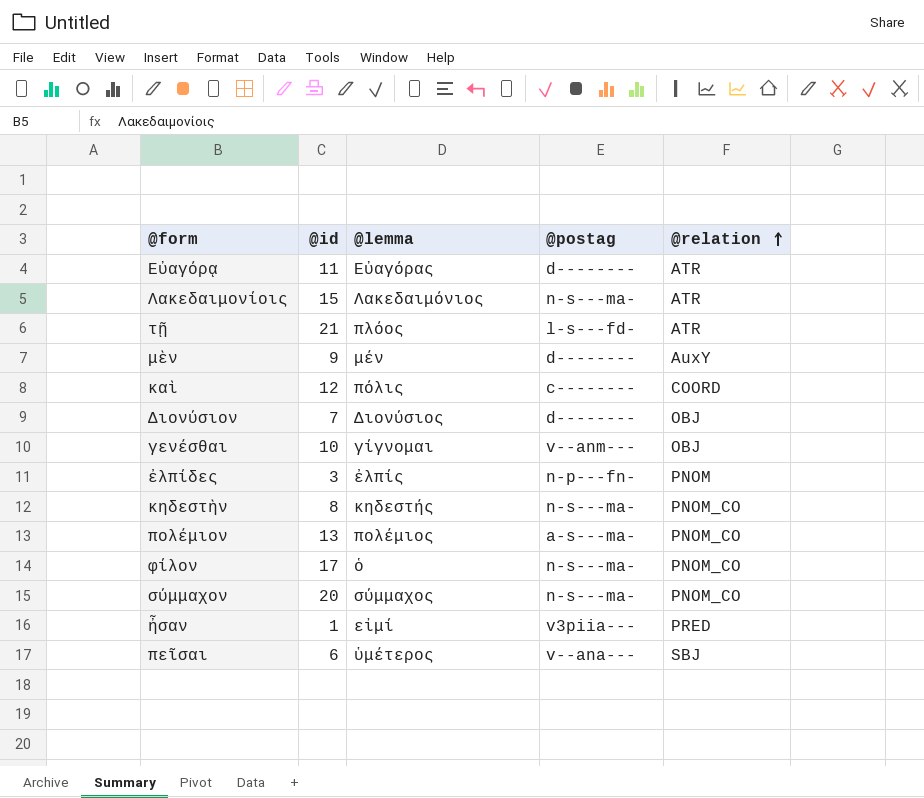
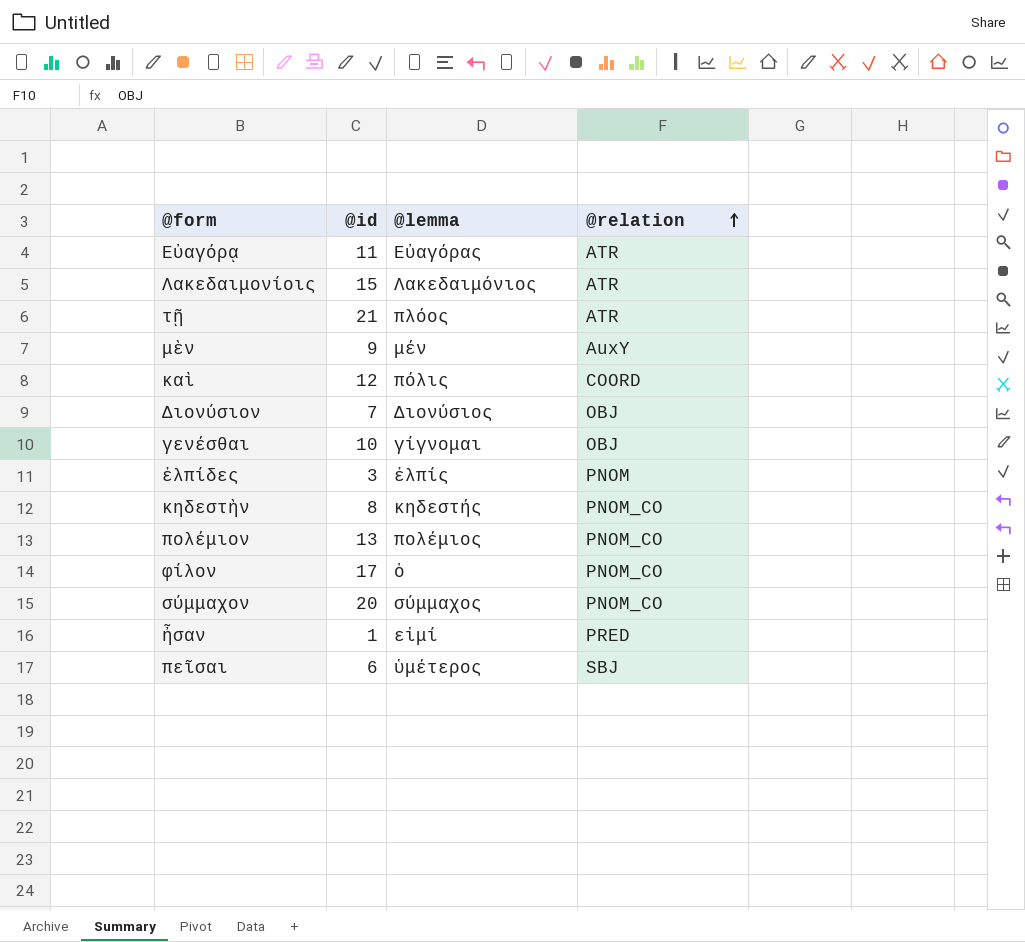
column @postag | position: 4 -> none

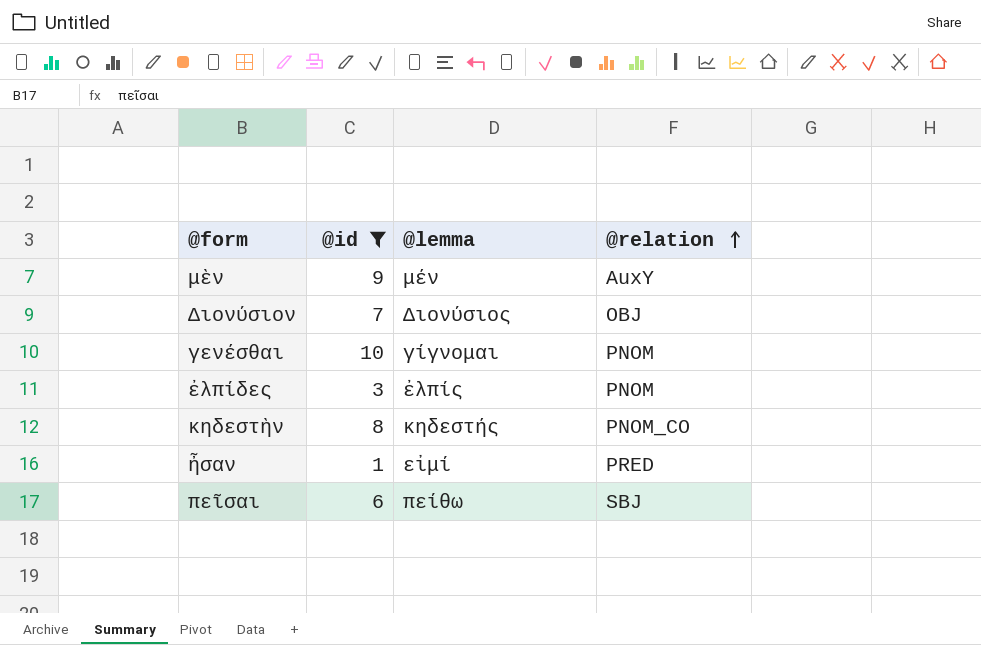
filter: none -> @id <= 10
γενέσθαι | @relation: OBJ -> PNOM
πεῖσαι | @lemma: ὑμέτερος -> πείθω

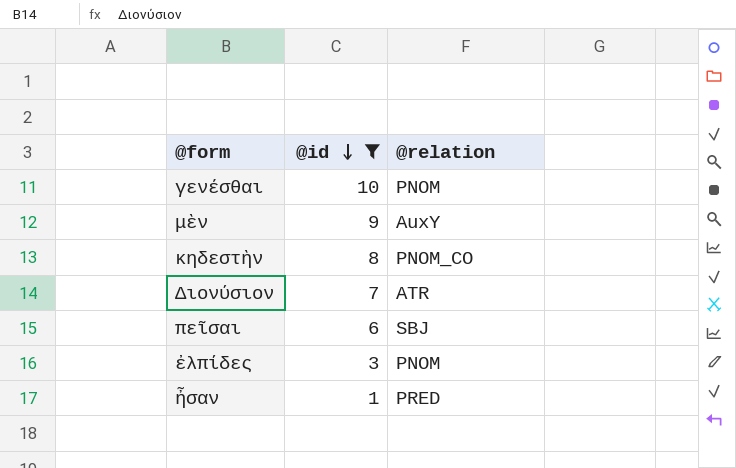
row order: @relation ascending -> @id descending
column @lemma | position: 3 -> none
Διονύσιον | @relation: OBJ -> ATR

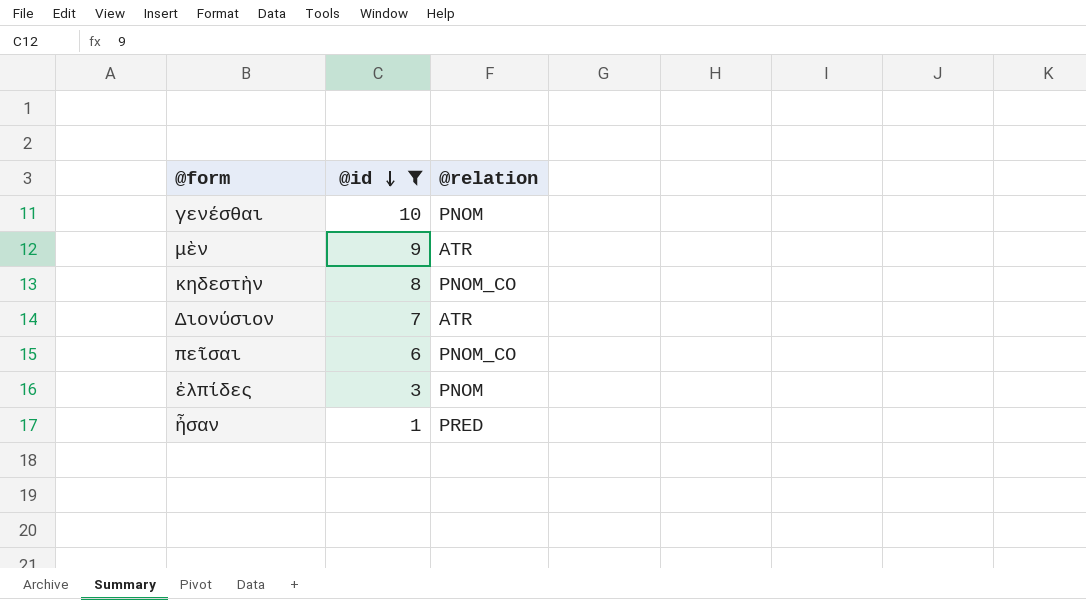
μὲν | @relation: AuxY -> ATR
πεῖσαι | @relation: SBJ -> PNOM_CO

